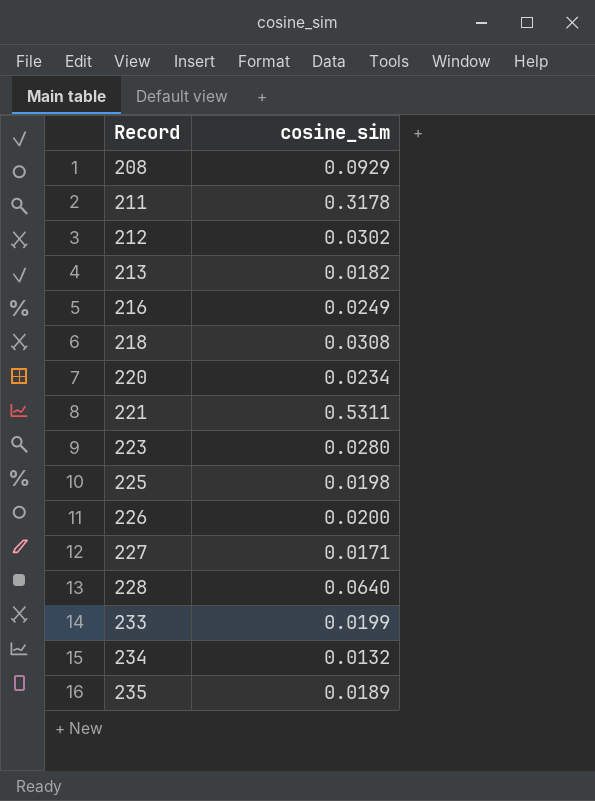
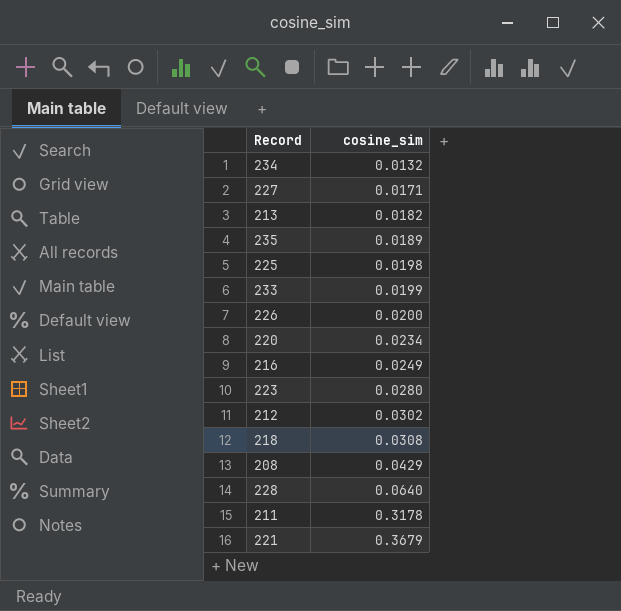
row order: Record ascending -> cosine_sim ascending
208 | cosine_sim: 0.0929 -> 0.0429
221 | cosine_sim: 0.5311 -> 0.3679

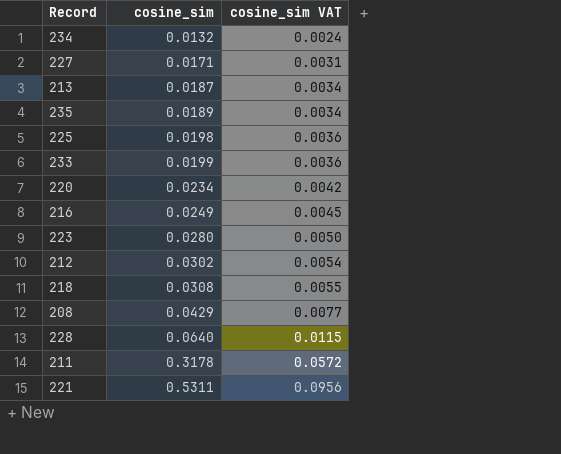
column cosine_sim VAT | formula: none -> [cosine_sim] * 0.18
row 226: 0.0200 -> none
213 | cosine_sim: 0.0182 -> 0.0187
221 | cosine_sim: 0.3679 -> 0.5311

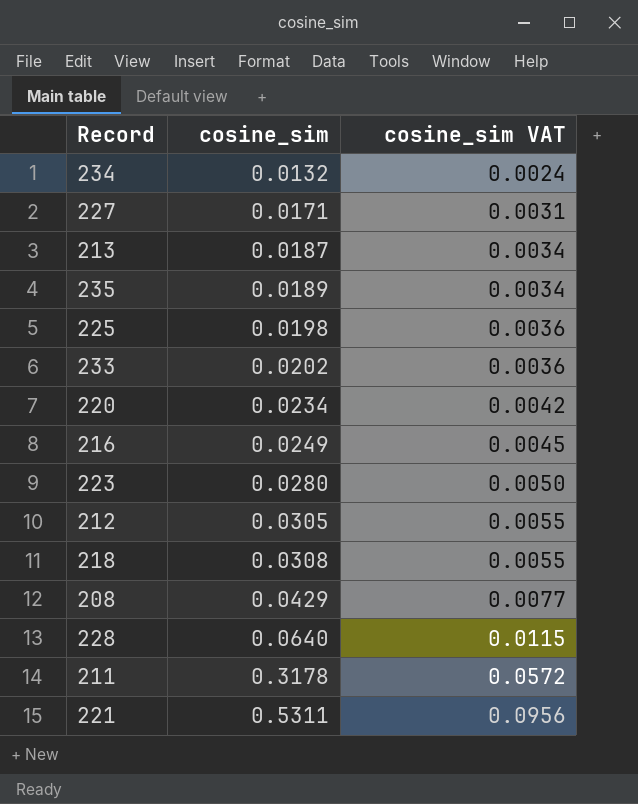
233 | cosine_sim: 0.0199 -> 0.0202
212 | cosine_sim: 0.0302 -> 0.0305
212 | cosine_sim VAT: 0.0054 -> 0.0055

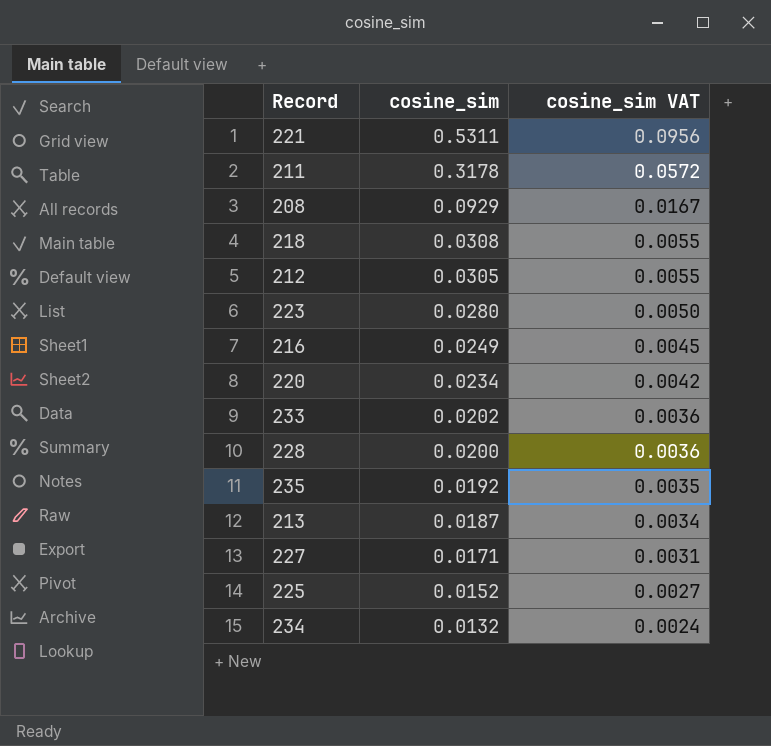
row order: cosine_sim ascending -> cosine_sim descending
208 | cosine_sim: 0.0429 -> 0.0929
208 | cosine_sim VAT: 0.0077 -> 0.0167
228 | cosine_sim: 0.0640 -> 0.0200
228 | cosine_sim VAT: 0.0115 -> 0.0036
235 | cosine_sim: 0.0189 -> 0.0192
235 | cosine_sim VAT: 0.0034 -> 0.0035
225 | cosine_sim: 0.0198 -> 0.0152
225 | cosine_sim VAT: 0.0036 -> 0.0027

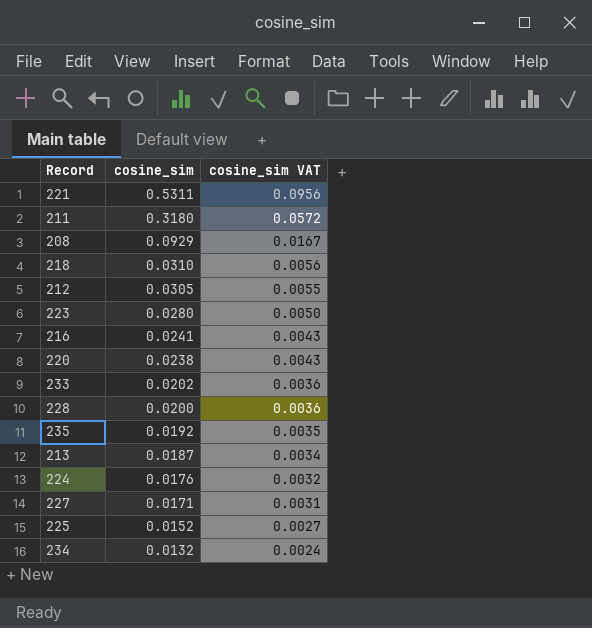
211 | cosine_sim: 0.3178 -> 0.3180
218 | cosine_sim: 0.0308 -> 0.0310
218 | cosine_sim VAT: 0.0055 -> 0.0056
216 | cosine_sim: 0.0249 -> 0.0241
216 | cosine_sim VAT: 0.0045 -> 0.0043
220 | cosine_sim: 0.0234 -> 0.0238
220 | cosine_sim VAT: 0.0042 -> 0.0043
row 224: none -> 0.0176 | 0.0032

